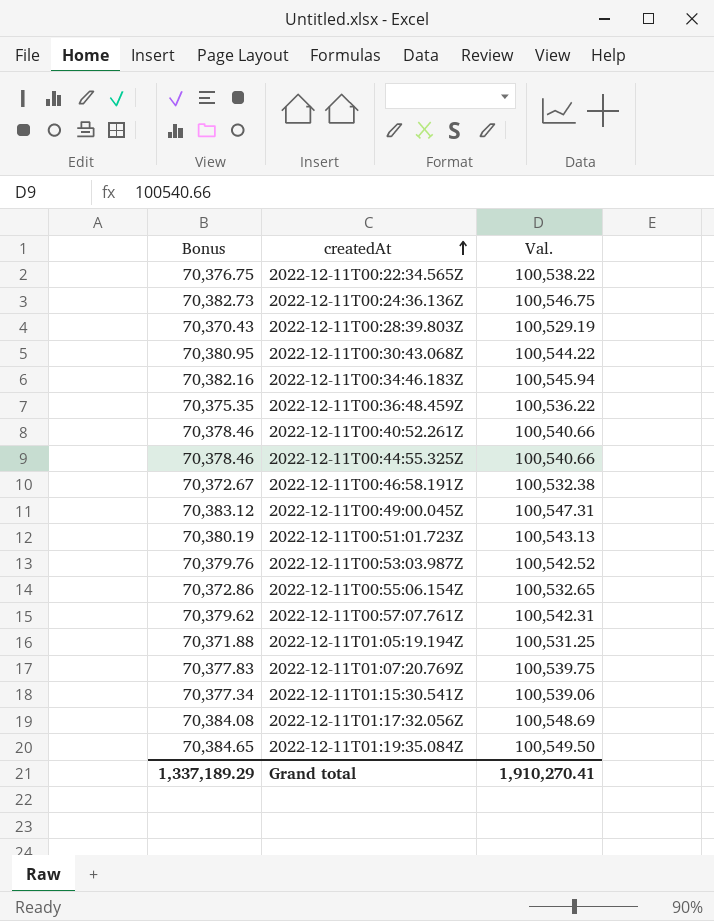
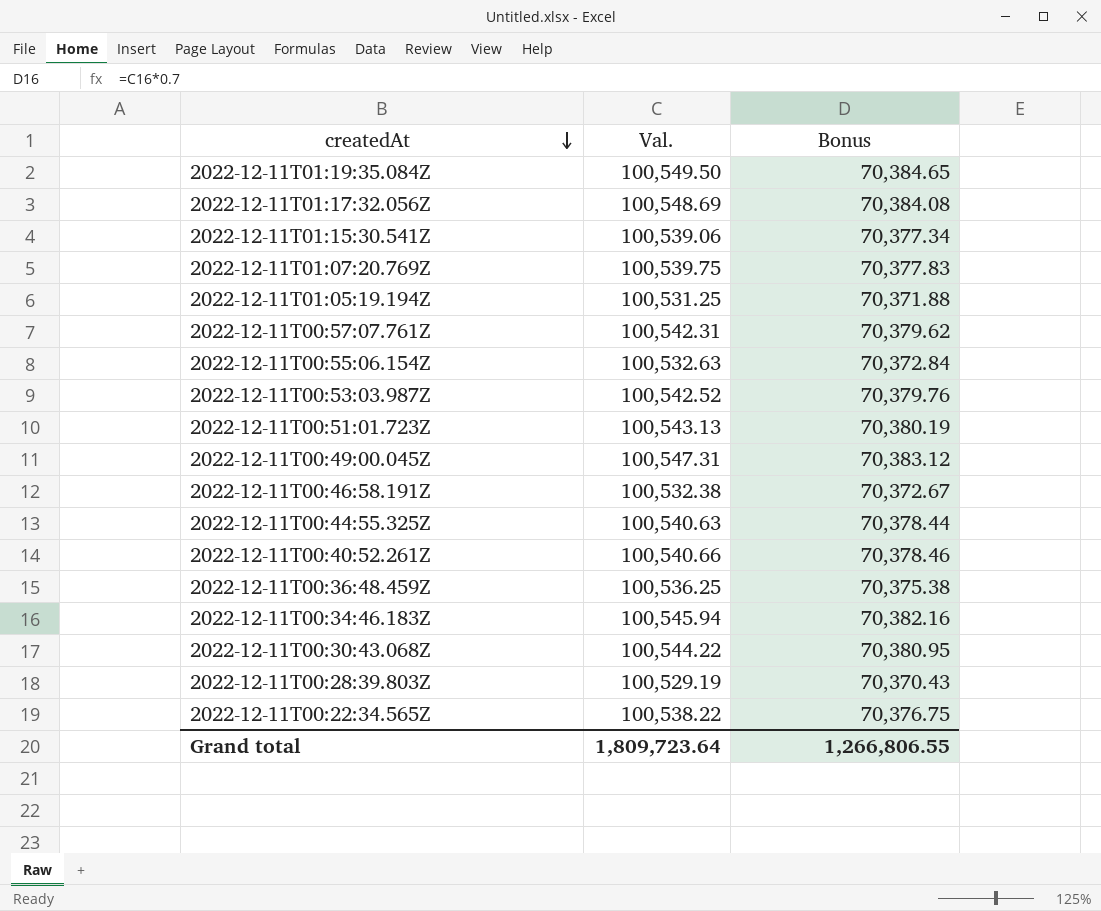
row order: createdAt ascending -> createdAt descending
column Bonus | position: 1 -> 3
row 2022-12-11T00:24:36.136Z: 70,382.73 | 100,546.75 -> none
2022-12-11T00:55:06.154Z | Val.: 100,532.65 -> 100,532.63
2022-12-11T00:55:06.154Z | Bonus: 70,372.86 -> 70,372.84
2022-12-11T00:44:55.325Z | Val.: 100,540.66 -> 100,540.63
2022-12-11T00:44:55.325Z | Bonus: 70,378.46 -> 70,378.44
2022-12-11T00:36:48.459Z | Val.: 100,536.22 -> 100,536.25
2022-12-11T00:36:48.459Z | Bonus: 70,375.35 -> 70,375.38
Grand total | Val.: 1,910,270.41 -> 1,809,723.64
Grand total | Bonus: 1,337,189.29 -> 1,266,806.55

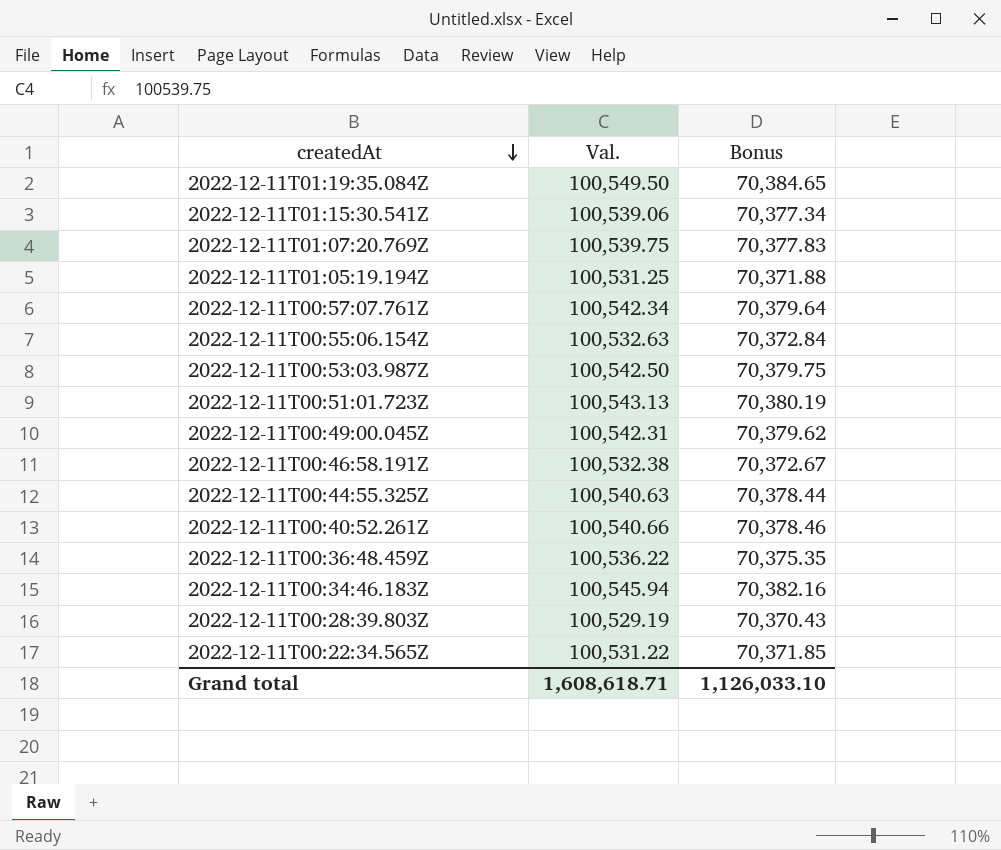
row 2022-12-11T01:17:32.056Z: 100,548.69 | 70,384.08 -> none
row 2022-12-11T00:30:43.068Z: 100,544.22 | 70,380.95 -> none
2022-12-11T00:57:07.761Z | Val.: 100,542.31 -> 100,542.34
2022-12-11T00:57:07.761Z | Bonus: 70,379.62 -> 70,379.64
2022-12-11T00:53:03.987Z | Val.: 100,542.52 -> 100,542.50
2022-12-11T00:53:03.987Z | Bonus: 70,379.76 -> 70,379.75
2022-12-11T00:49:00.045Z | Val.: 100,547.31 -> 100,542.31
2022-12-11T00:49:00.045Z | Bonus: 70,383.12 -> 70,379.62
2022-12-11T00:36:48.459Z | Val.: 100,536.25 -> 100,536.22
2022-12-11T00:36:48.459Z | Bonus: 70,375.38 -> 70,375.35
2022-12-11T00:22:34.565Z | Val.: 100,538.22 -> 100,531.22
2022-12-11T00:22:34.565Z | Bonus: 70,376.75 -> 70,371.85
Grand total | Val.: 1,809,723.64 -> 1,608,618.71
Grand total | Bonus: 1,266,806.55 -> 1,126,033.10

